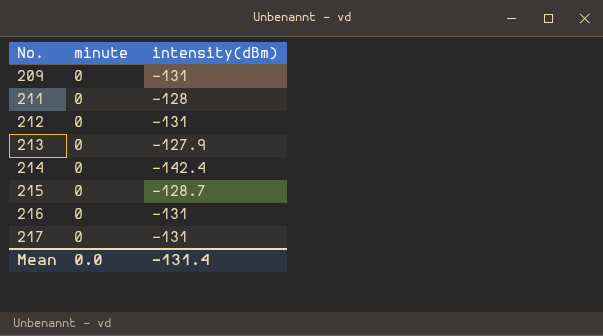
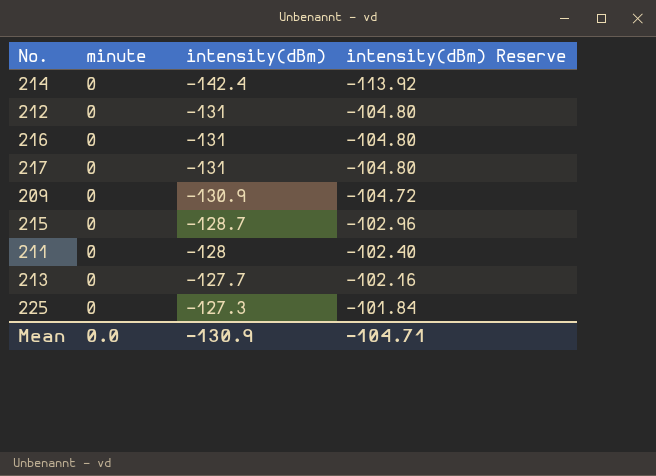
row order: No. ascending -> intensity(dBm) ascending
column intensity(dBm) Reserve | formula: none -> [intensity(dBm)] * 0.8
209 | intensity(dBm): -131 -> -130.9
213 | intensity(dBm): -127.9 -> -127.7
row 225: none -> 0 | -127.3 | -101.84
Mean | intensity(dBm): -131.4 -> -130.9

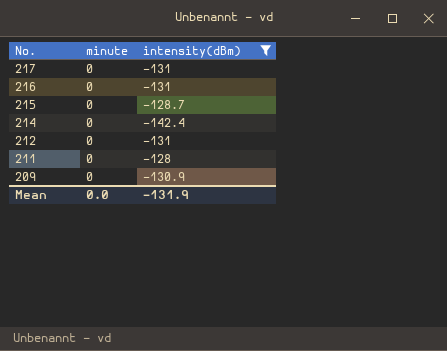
filter: none -> intensity(dBm) <= -128
row order: intensity(dBm) ascending -> No. descending
column intensity(dBm) Reserve | formula: [intensity(dBm)] * 0.8 -> none
Mean | intensity(dBm): -130.9 -> -131.9

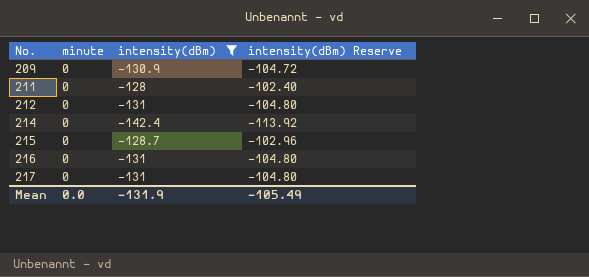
row order: No. descending -> No. ascending
column intensity(dBm) Reserve | formula: none -> [intensity(dBm)] * 0.8

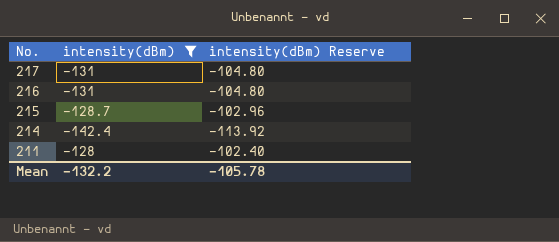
row order: No. ascending -> No. descending
column minute | position: 2 -> none
row 209: 0 | -130.9 | -104.72 -> none
row 212: 0 | -131 | -104.80 -> none
Mean | intensity(dBm): -131.9 -> -132.2
Mean | intensity(dBm) Reserve: -105.49 -> -105.78

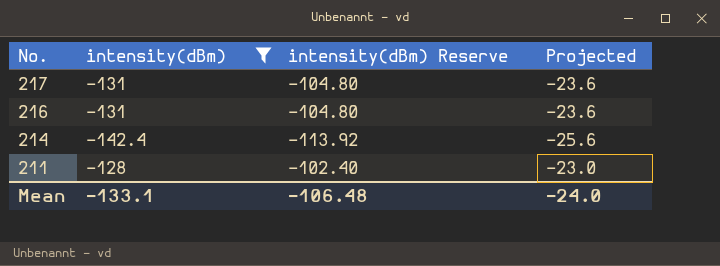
column Projected | formula: none -> [intensity(dBm)] * 0.18
row 215: -128.7 | -102.96 -> none
Mean | intensity(dBm): -132.2 -> -133.1
Mean | intensity(dBm) Reserve: -105.78 -> -106.48

